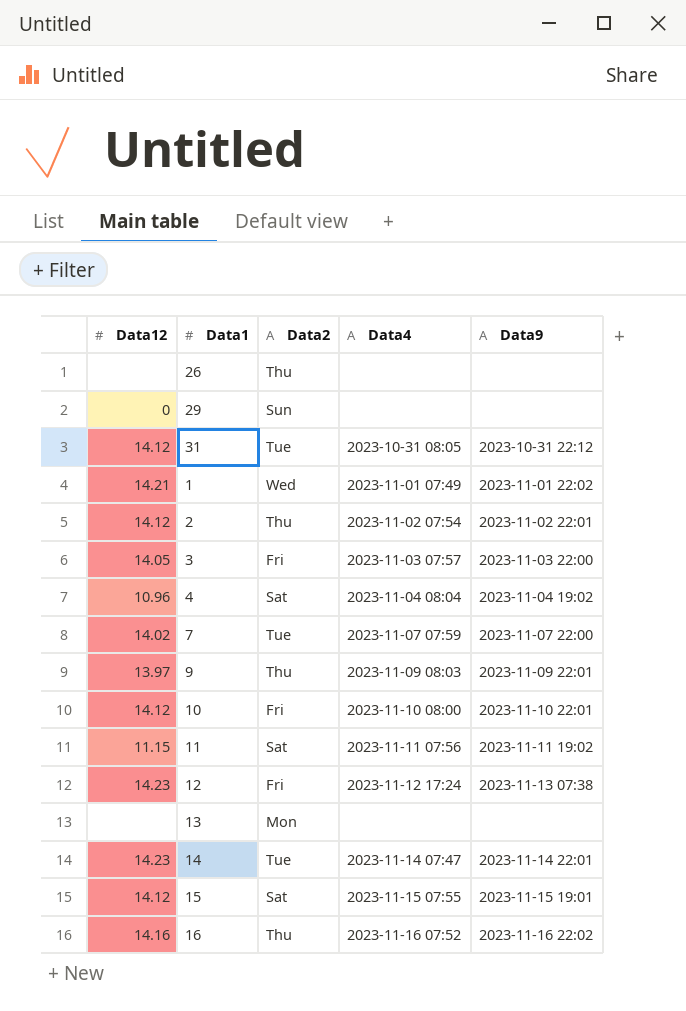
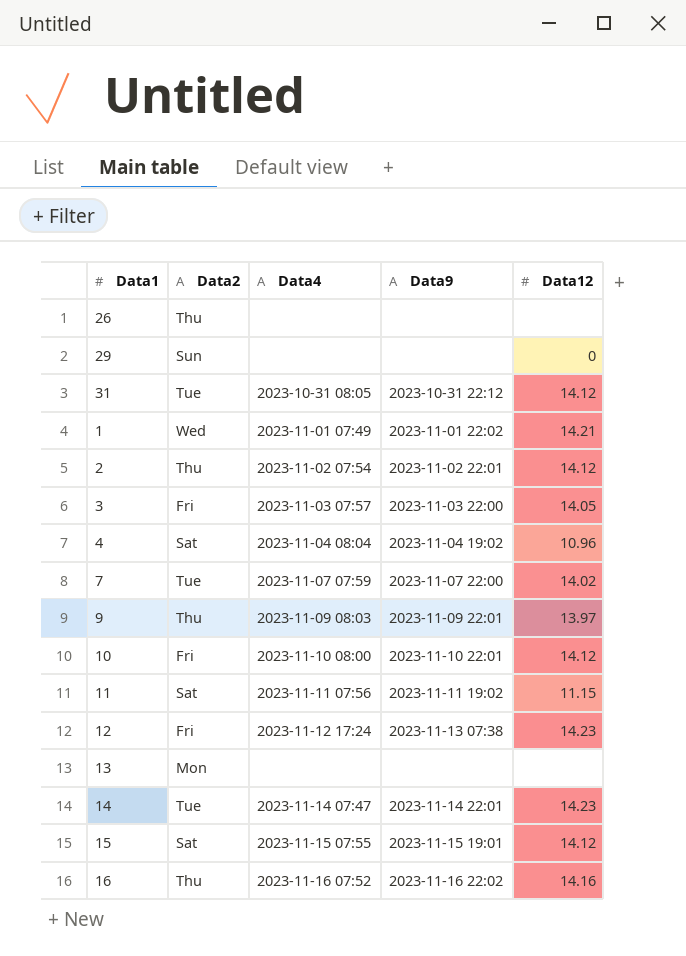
column Data12 | position: 1 -> 5

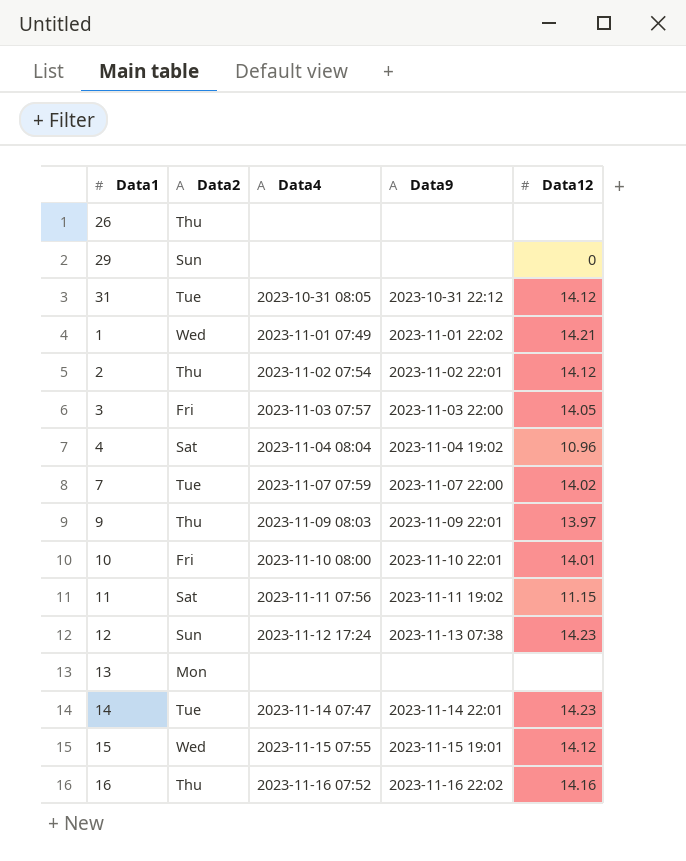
10 | Data12: 14.12 -> 14.01
12 | Data2: Fri -> Sun
15 | Data2: Sat -> Wed

